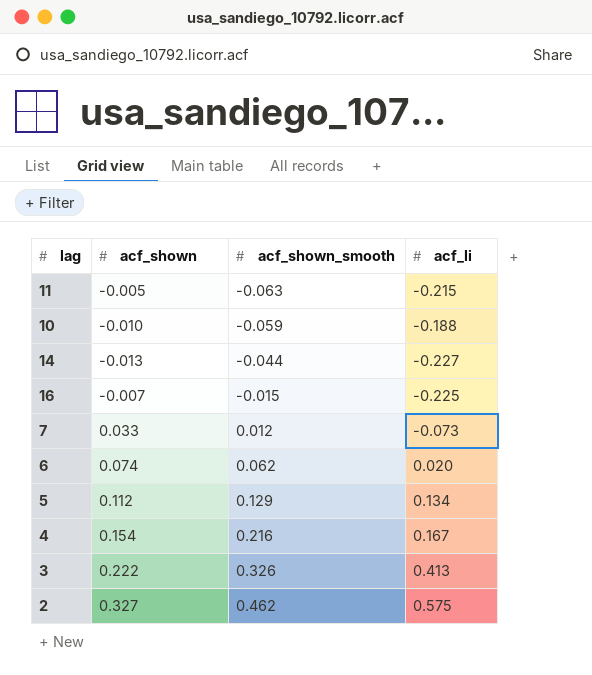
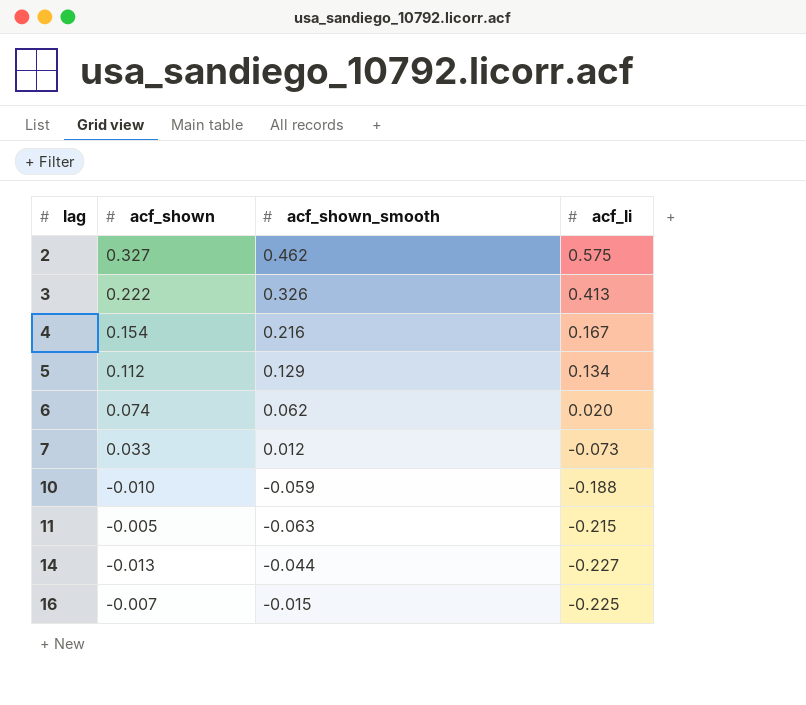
row order: acf_shown_smooth ascending -> lag ascending

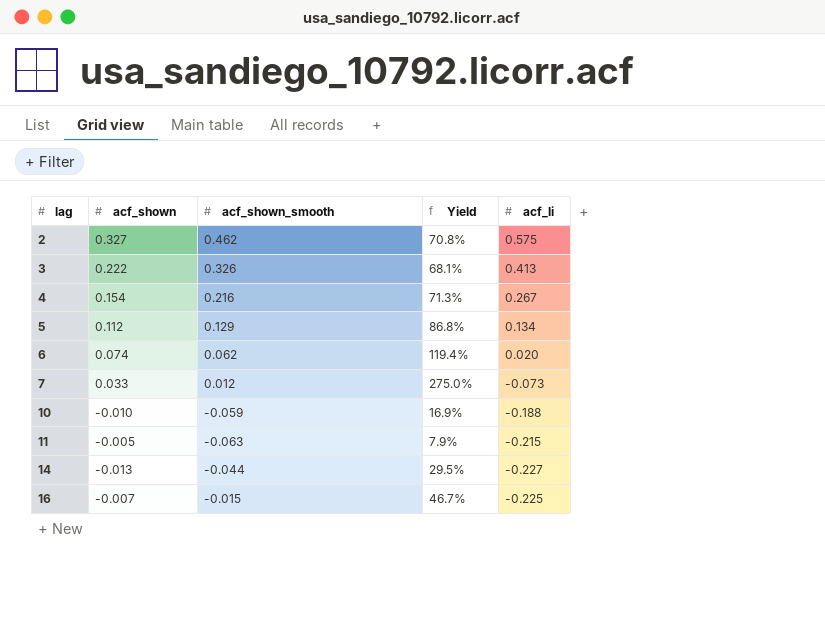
column Yield | formula: none -> [acf_shown] / [acf_shown_smooth]
4 | acf_li: 0.167 -> 0.267

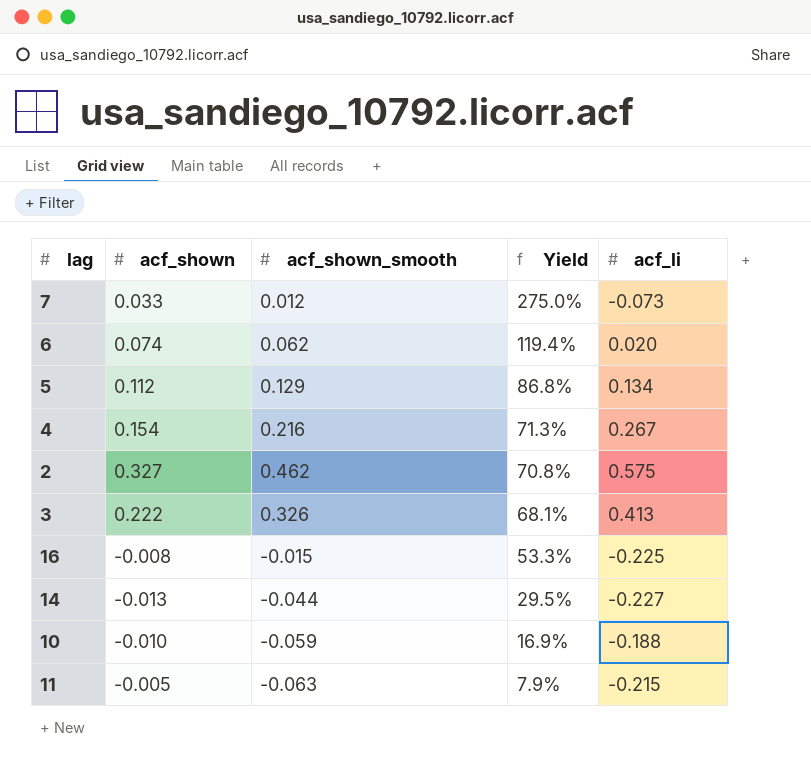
row order: lag ascending -> Yield descending
16 | acf_shown: -0.007 -> -0.008
16 | Yield: 46.7% -> 53.3%

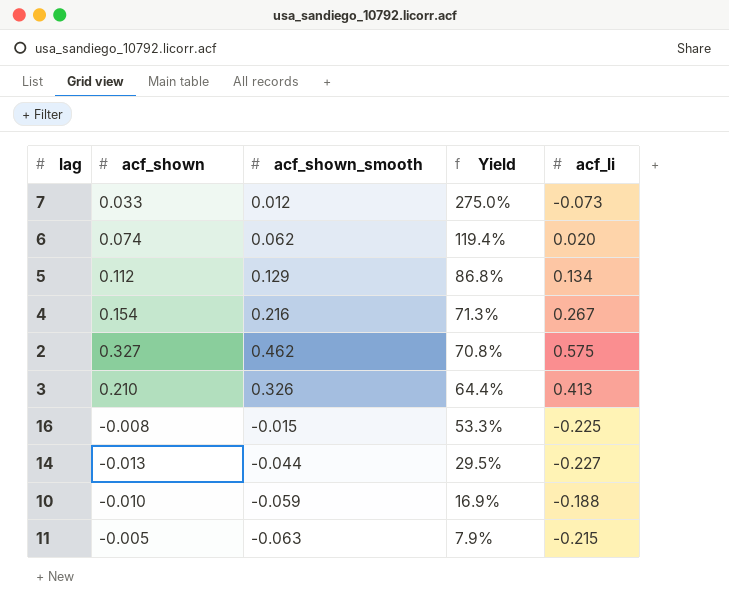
3 | acf_shown: 0.222 -> 0.210
3 | Yield: 68.1% -> 64.4%

